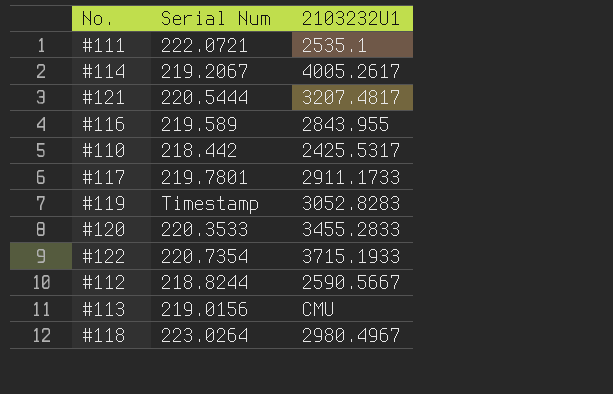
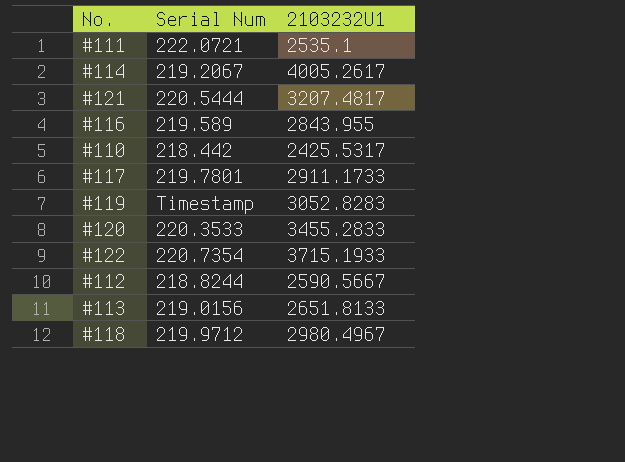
#113 | 2103232U1: CMU -> 2651.8133
#118 | Serial Num: 223.0264 -> 219.9712

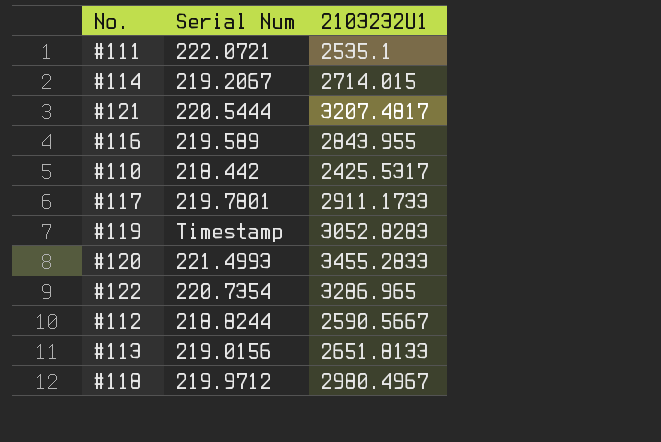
#114 | 2103232U1: 4005.2617 -> 2714.015
#120 | Serial Num: 220.3533 -> 221.4993
#122 | 2103232U1: 3715.1933 -> 3286.965

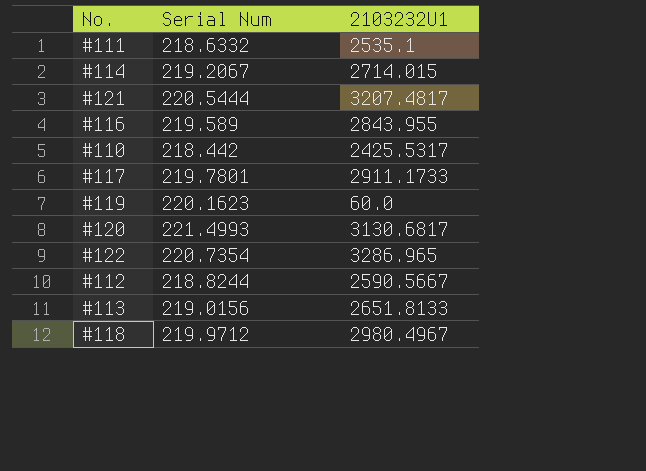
#111 | Serial Num: 222.0721 -> 218.6332
#119 | Serial Num: Timestamp -> 220.1623
#119 | 2103232U1: 3052.8283 -> 60.0
#120 | 2103232U1: 3455.2833 -> 3130.6817

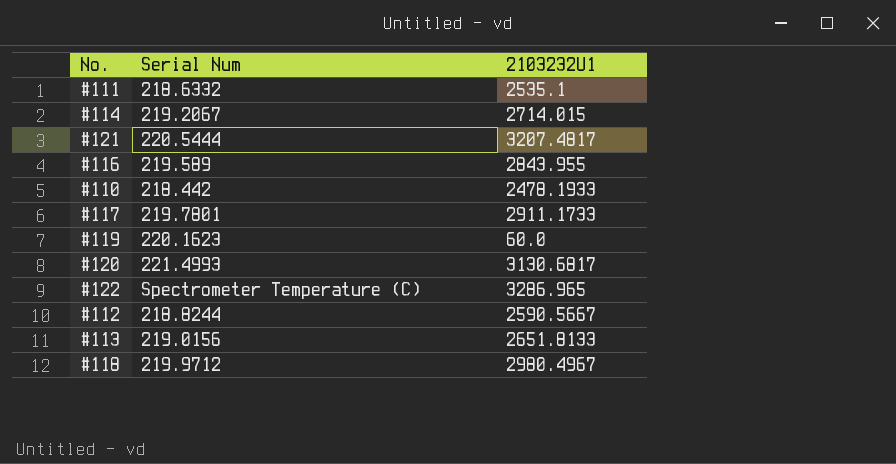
#110 | 2103232U1: 2425.5317 -> 2478.1933
#122 | Serial Num: 220.7354 -> Spectrometer Temperature (C)

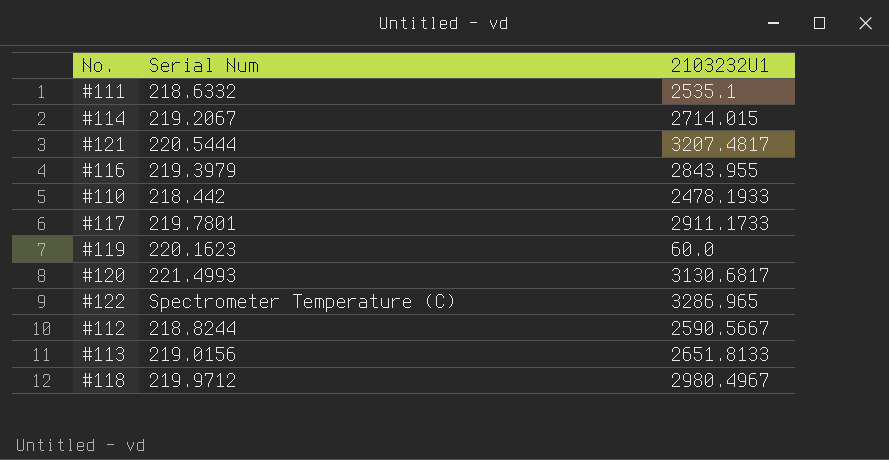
#116 | Serial Num: 219.589 -> 219.3979

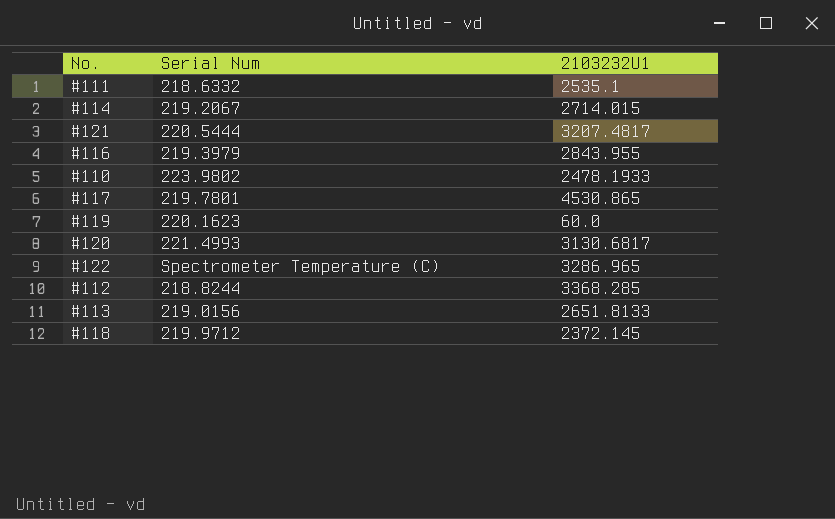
#110 | Serial Num: 218.442 -> 223.9802
#117 | 2103232U1: 2911.1733 -> 4530.865
#112 | 2103232U1: 2590.5667 -> 3368.285
#118 | 2103232U1: 2980.4967 -> 2372.145

